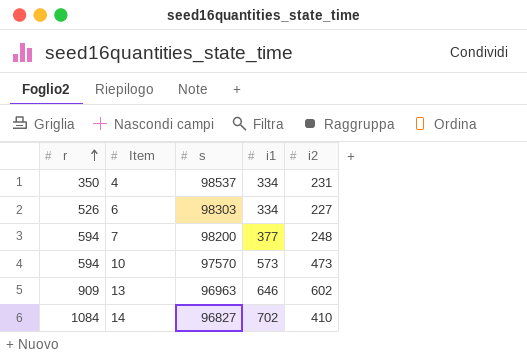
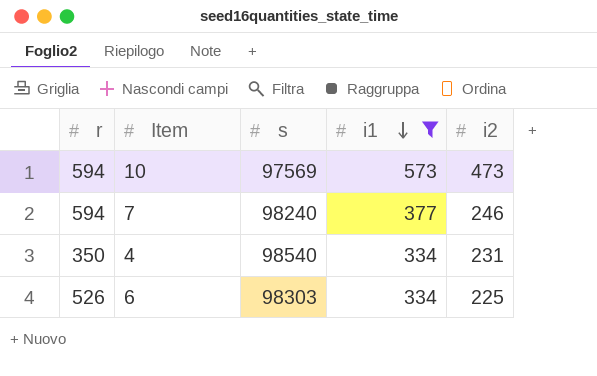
filter: none -> i1 <= 573
row order: r ascending -> i1 descending
10 | s: 97570 -> 97569
7 | s: 98200 -> 98240
7 | i2: 248 -> 246
4 | s: 98537 -> 98540
6 | i2: 227 -> 225

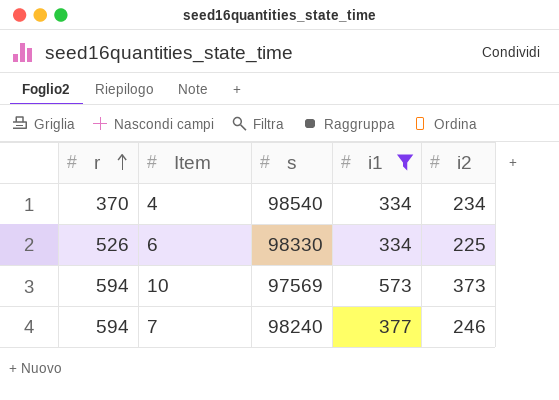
row order: i1 descending -> r ascending
4 | r: 350 -> 370
4 | i2: 231 -> 234
6 | s: 98303 -> 98330
10 | i2: 473 -> 373

